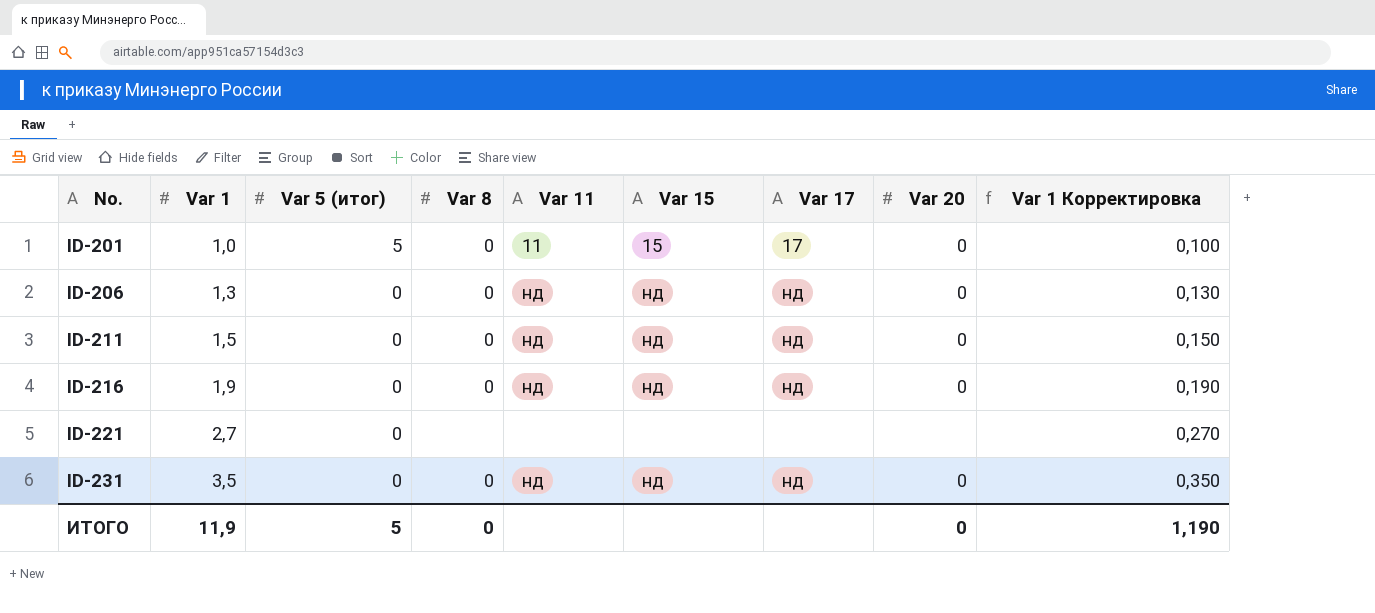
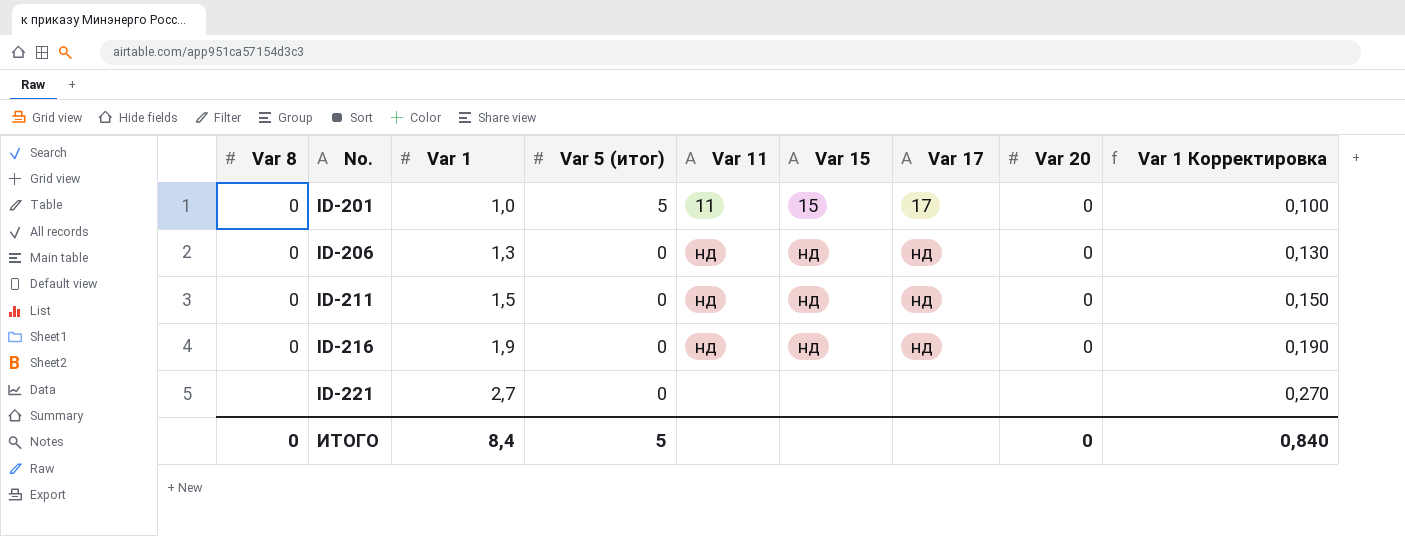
column Var 8 | position: 4 -> 1
row ID-231: 3,5 | 0 | 0 | нд | нд | нд | 0 | 0,350 -> none
ИТОГО | Var 1: 11,9 -> 8,4
ИТОГО | Var 1 Корректировка: 1,190 -> 0,840

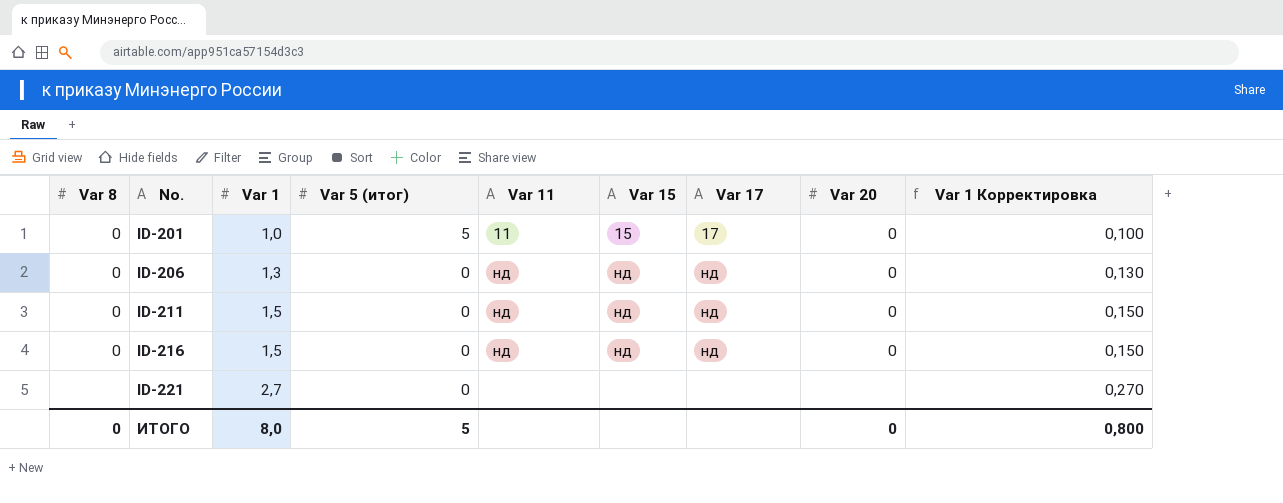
ID-216 | Var 1: 1,9 -> 1,5
ID-216 | Var 1 Корректировка: 0,190 -> 0,150
ИТОГО | Var 1: 8,4 -> 8,0
ИТОГО | Var 1 Корректировка: 0,840 -> 0,800

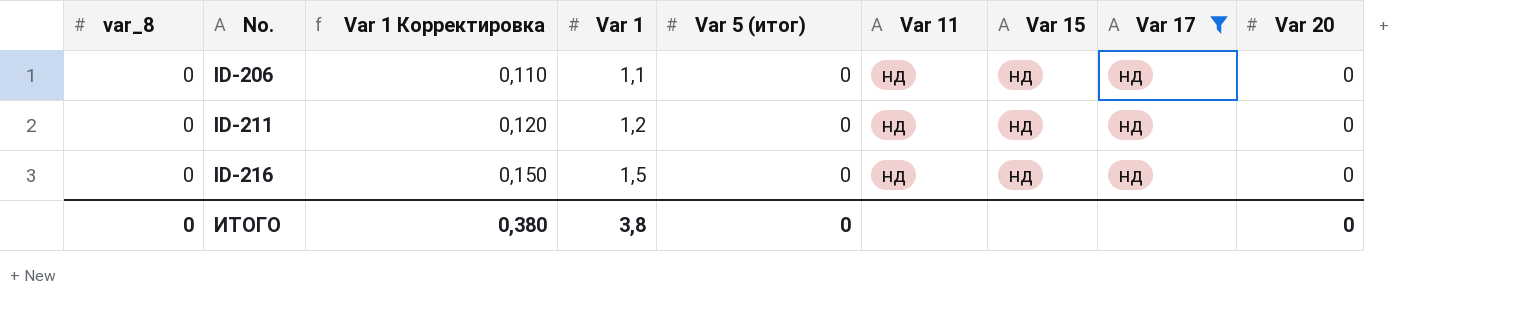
filter: none -> Var 17 = нд
column name: Var 8 -> var_8
column Var 1 Корректировка | position: 9 -> 3
ID-206 | Var 1 Корректировка: 0,130 -> 0,110
ID-206 | Var 1: 1,3 -> 1,1
ID-211 | Var 1 Корректировка: 0,150 -> 0,120
ID-211 | Var 1: 1,5 -> 1,2
ИТОГО | Var 1 Корректировка: 0,800 -> 0,380
ИТОГО | Var 1: 8,0 -> 3,8
ИТОГО | Var 5 (итог): 5 -> 0

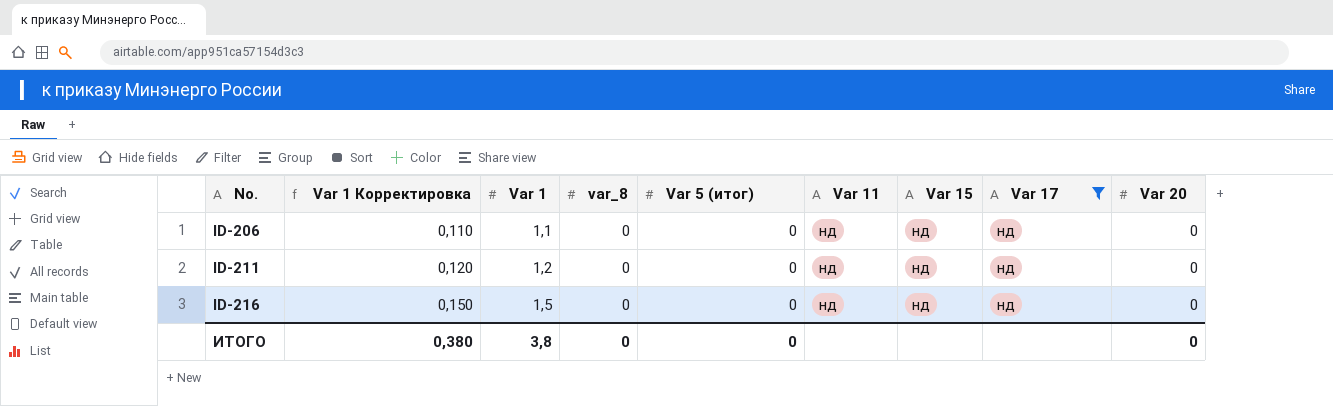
column var_8 | position: 1 -> 4

